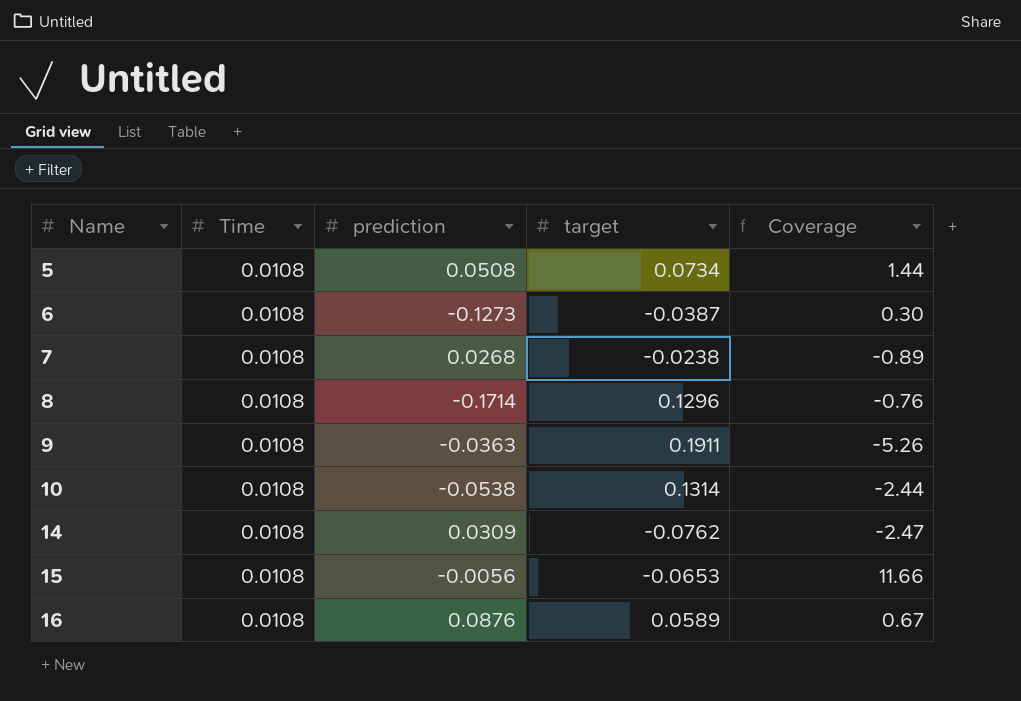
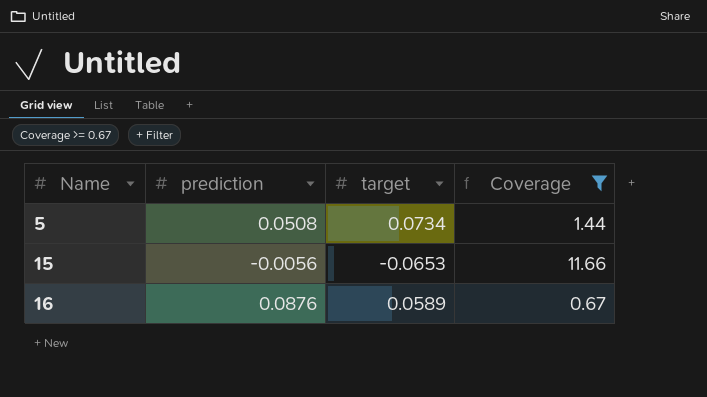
filter: none -> Coverage >= 0.67
column Time | position: 2 -> none

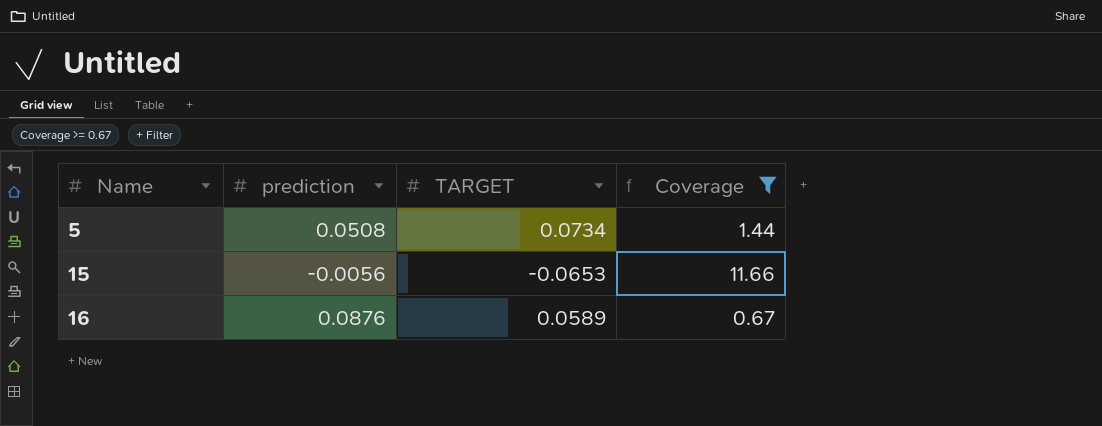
column name: target -> TARGET

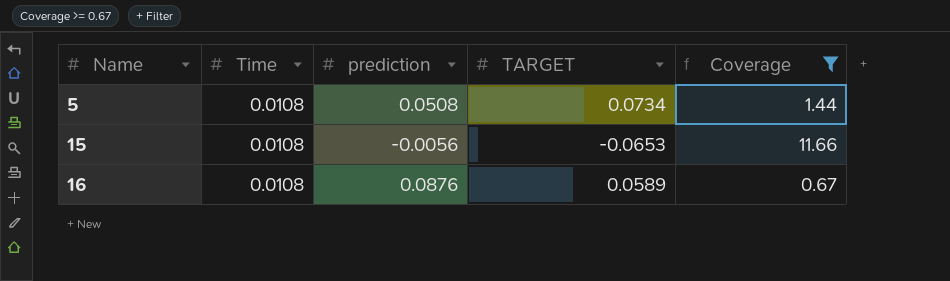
column Time | position: none -> 2

